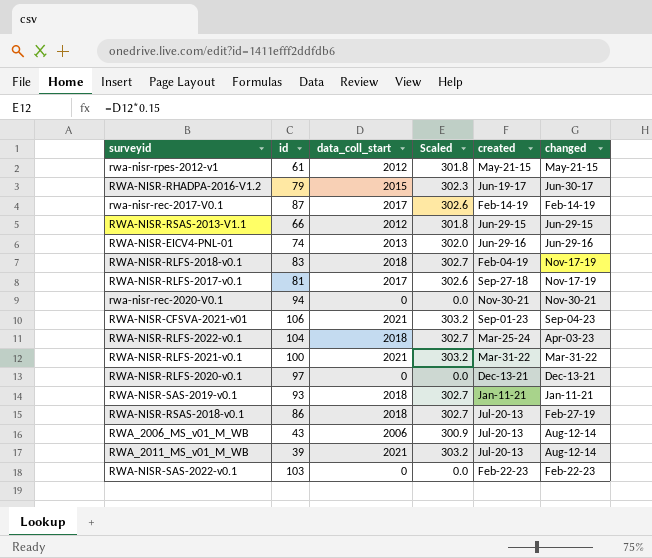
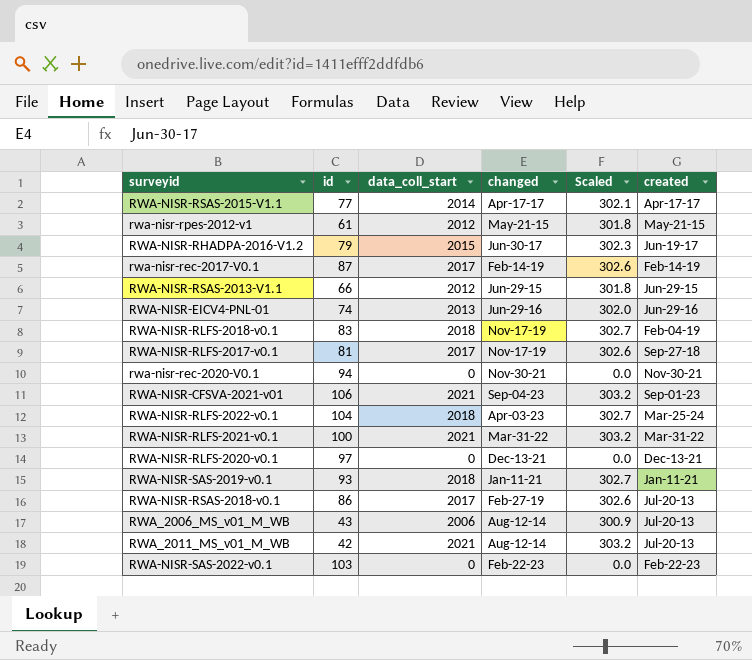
column changed | position: 6 -> 4
row RWA-NISR-RSAS-2015-V1.1: none -> 77 | 2014 | Apr-17-17 | 302.1 | Apr-17-17
RWA-NISR-RSAS-2018-v0.1 | data_coll_start: 2018 -> 2017
RWA-NISR-RSAS-2018-v0.1 | Scaled: 302.7 -> 302.6
RWA_2011_MS_v01_M_WB | id: 39 -> 42

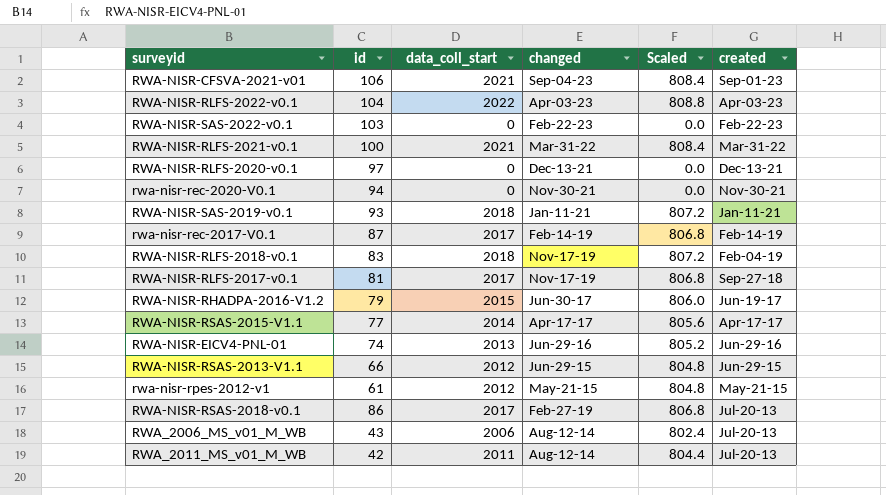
row order: none -> created descending
column Scaled | formula: [data_coll_start] * 0.15 -> [data_coll_start] * 0.4
RWA-NISR-RLFS-2022-v0.1 | data_coll_start: 2018 -> 2022
RWA-NISR-RLFS-2022-v0.1 | created: Mar-25-24 -> Apr-03-23
RWA_2011_MS_v01_M_WB | data_coll_start: 2021 -> 2011

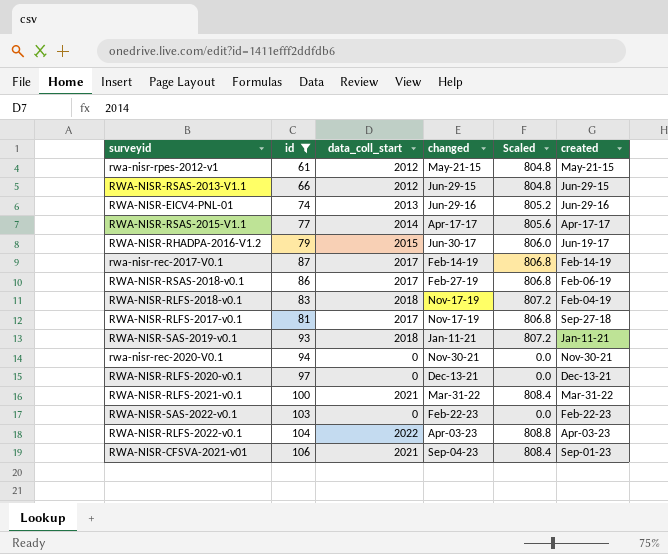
filter: none -> id >= 61
row order: created descending -> changed ascending
RWA-NISR-RSAS-2018-v0.1 | created: Jul-20-13 -> Feb-06-19

